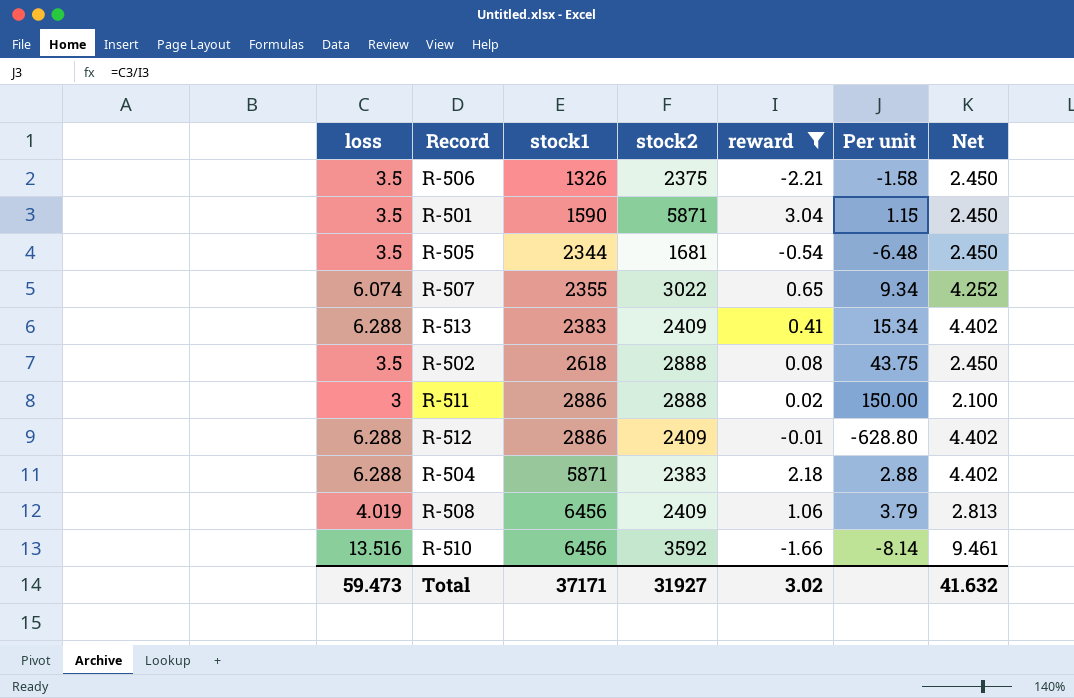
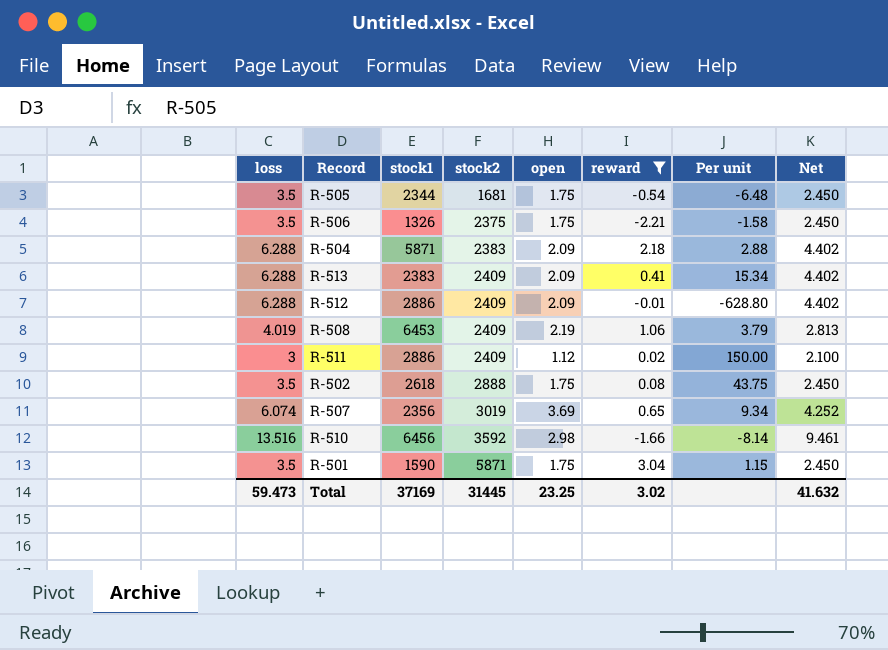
row order: stock1 ascending -> stock2 ascending
column open | position: none -> 5
R-508 | stock1: 6456 -> 6453
R-511 | stock2: 2888 -> 2409
R-507 | stock1: 2355 -> 2356
R-507 | stock2: 3022 -> 3019
Total | stock1: 37171 -> 37169
Total | stock2: 31927 -> 31445

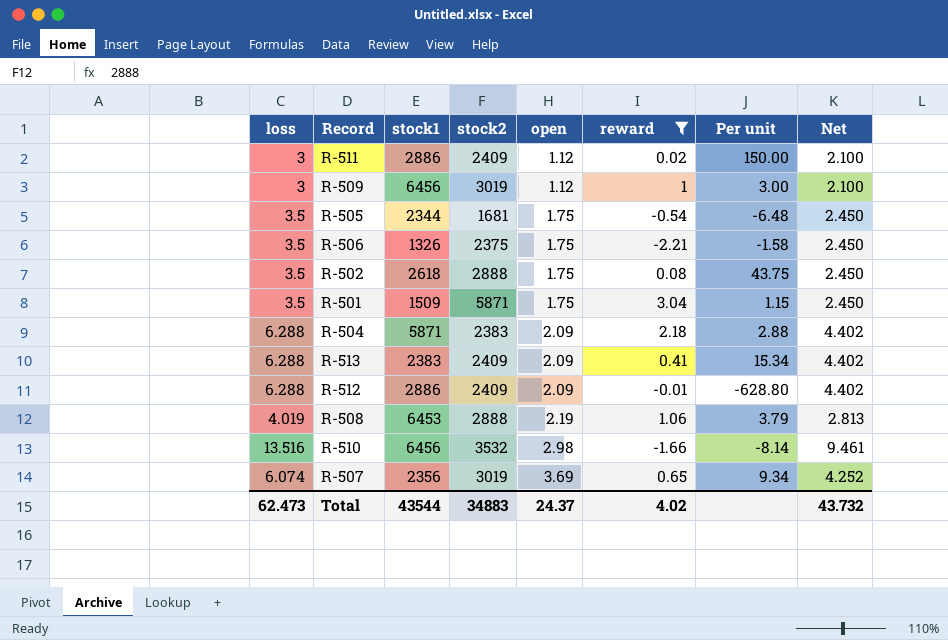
row order: stock2 ascending -> open ascending
row R-509: none -> 3 | 6456 | 3019 | 1.12 | 1 | 3.00 | 2.100
R-501 | stock1: 1590 -> 1509
R-508 | stock2: 2409 -> 2888
R-510 | stock2: 3592 -> 3532
Total | loss: 59.473 -> 62.473
Total | stock1: 37169 -> 43544
Total | stock2: 31445 -> 34883
Total | open: 23.25 -> 24.37
Total | reward: 3.02 -> 4.02
Total | Net: 41.632 -> 43.732

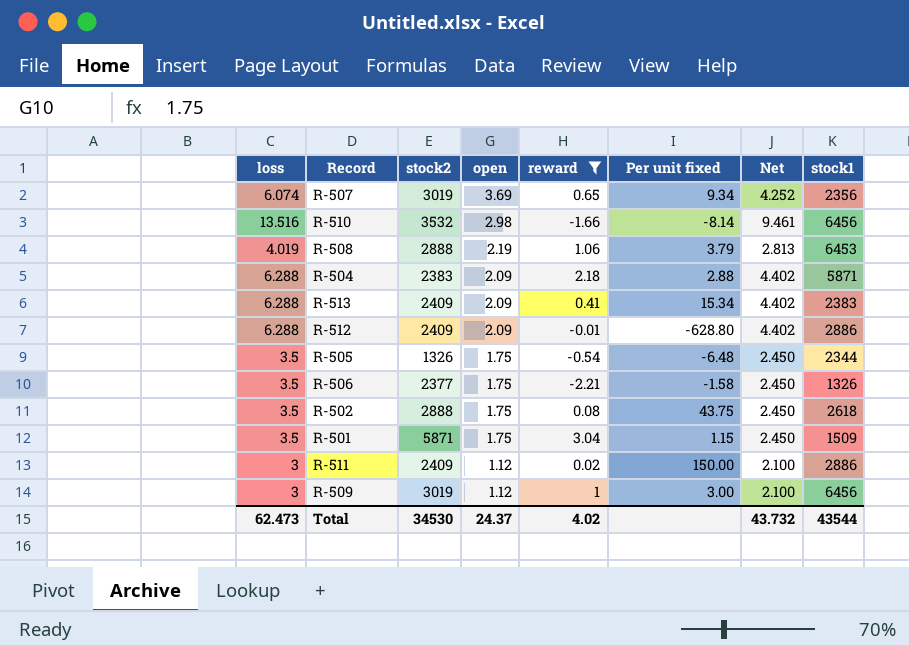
row order: open ascending -> open descending
column name: Per unit -> Per unit fixed
column stock1 | position: 3 -> 8
R-505 | stock2: 1681 -> 1326
R-506 | stock2: 2375 -> 2377
Total | stock2: 34883 -> 34530

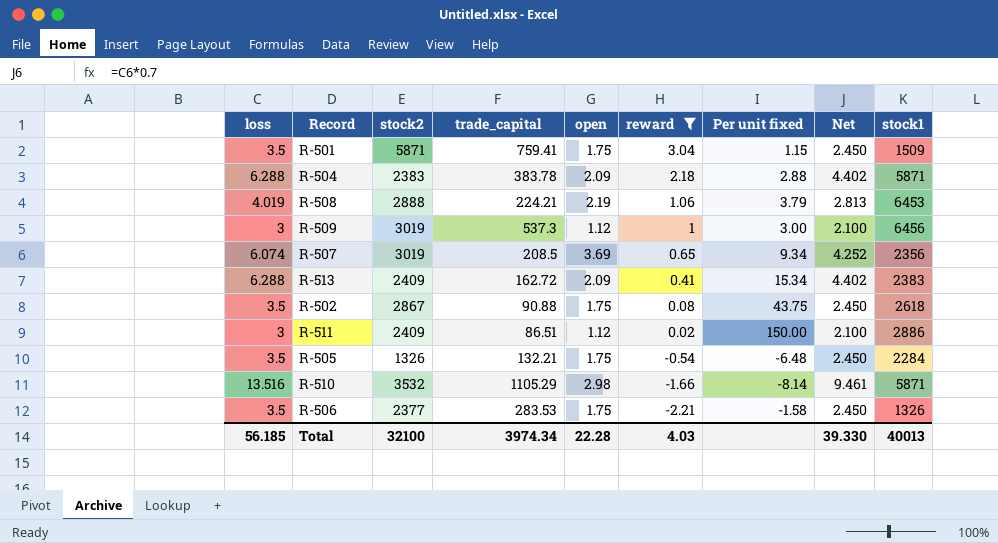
row order: open descending -> reward descending
column trade_capital | position: none -> 4
row R-512: 6.288 | 2409 | 2.09 | -0.01 | -628.80 | 4.402 | 2886 -> none
R-502 | stock2: 2888 -> 2867
R-505 | stock1: 2344 -> 2284
R-510 | stock1: 6456 -> 5871
Total | loss: 62.473 -> 56.185
Total | stock2: 34530 -> 32100
Total | open: 24.37 -> 22.28
Total | reward: 4.02 -> 4.03
Total | Net: 43.732 -> 39.330
Total | stock1: 43544 -> 40013

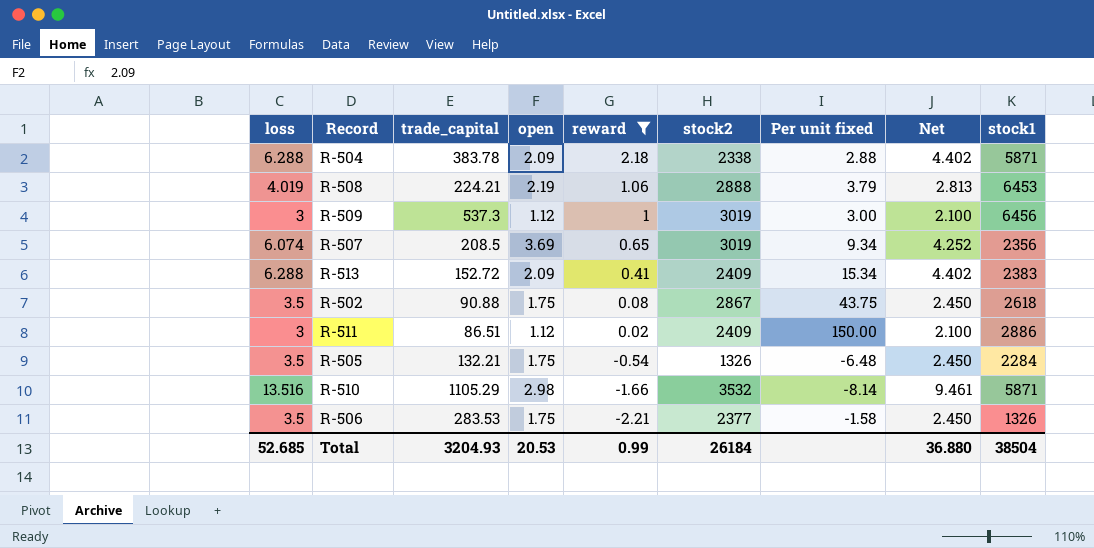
column stock2 | position: 3 -> 6
row R-501: 3.5 | 5871 | 759.41 | 1.75 | 3.04 | 1.15 | 2.450 | 1509 -> none
R-504 | stock2: 2383 -> 2338
R-513 | trade_capital: 162.72 -> 152.72
Total | loss: 56.185 -> 52.685
Total | trade_capital: 3974.34 -> 3204.93
Total | open: 22.28 -> 20.53
Total | reward: 4.03 -> 0.99
Total | stock2: 32100 -> 26184
Total | Net: 39.330 -> 36.880
Total | stock1: 40013 -> 38504

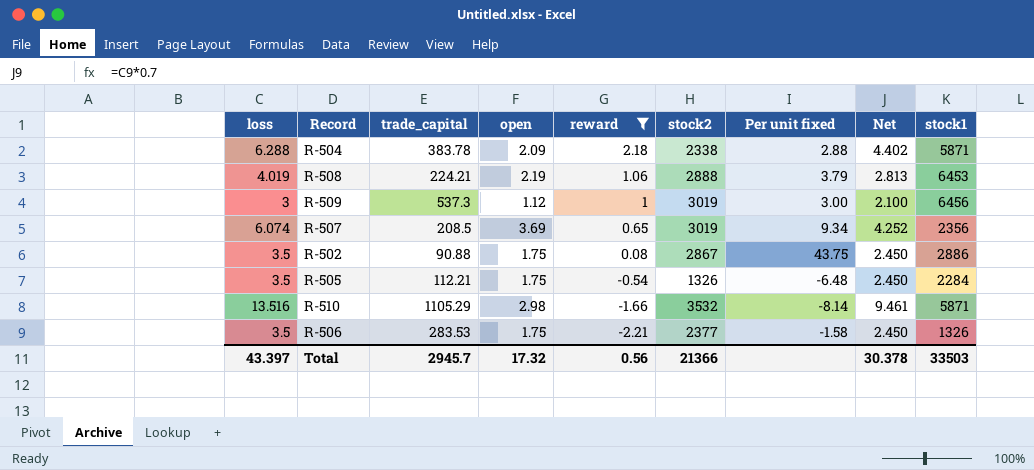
row R-513: 6.288 | 152.72 | 2.09 | 0.41 | 2409 | 15.34 | 4.402 | 2383 -> none
row R-511: 3 | 86.51 | 1.12 | 0.02 | 2409 | 150.00 | 2.100 | 2886 -> none
R-502 | stock1: 2618 -> 2886
R-505 | trade_capital: 132.21 -> 112.21
Total | loss: 52.685 -> 43.397
Total | trade_capital: 3204.93 -> 2945.7
Total | open: 20.53 -> 17.32
Total | reward: 0.99 -> 0.56
Total | stock2: 26184 -> 21366
Total | Net: 36.880 -> 30.378
Total | stock1: 38504 -> 33503

